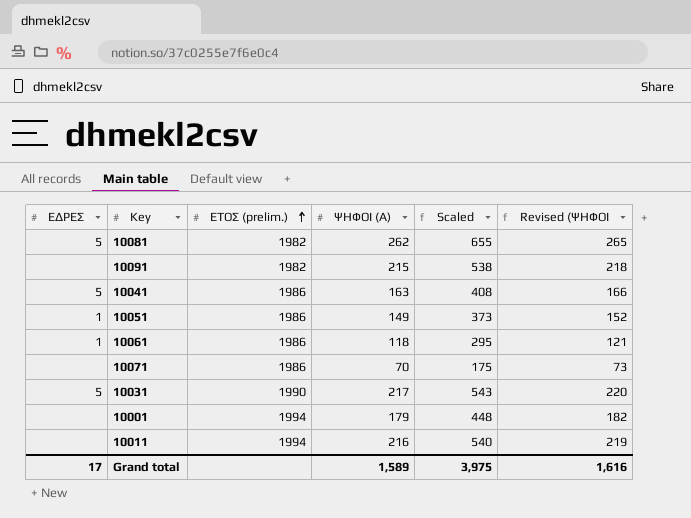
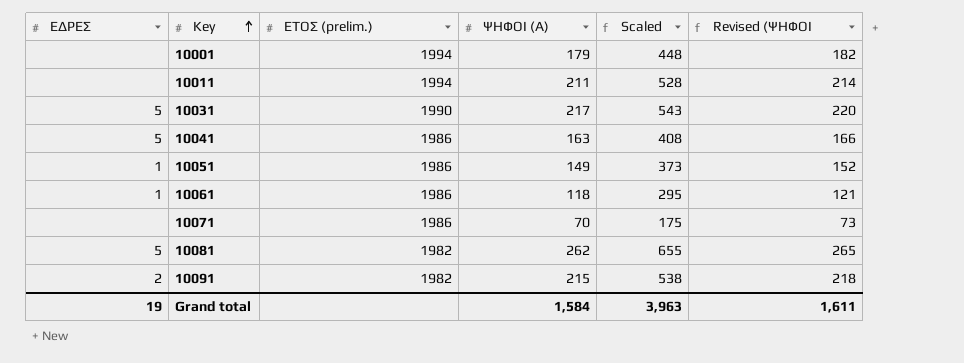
row order: ΕΤΟΣ (prelim.) ascending -> Key ascending
10011 | ΨΗΦΟΙ (Α): 216 -> 211
10011 | Scaled: 540 -> 528
10011 | Revised (ΨΗΦΟΙ: 219 -> 214
10091 | ΕΔΡΕΣ: none -> 2
Grand total | ΕΔΡΕΣ: 17 -> 19
Grand total | ΨΗΦΟΙ (Α): 1,589 -> 1,584
Grand total | Scaled: 3,975 -> 3,963
Grand total | Revised (ΨΗΦΟΙ: 1,616 -> 1,611

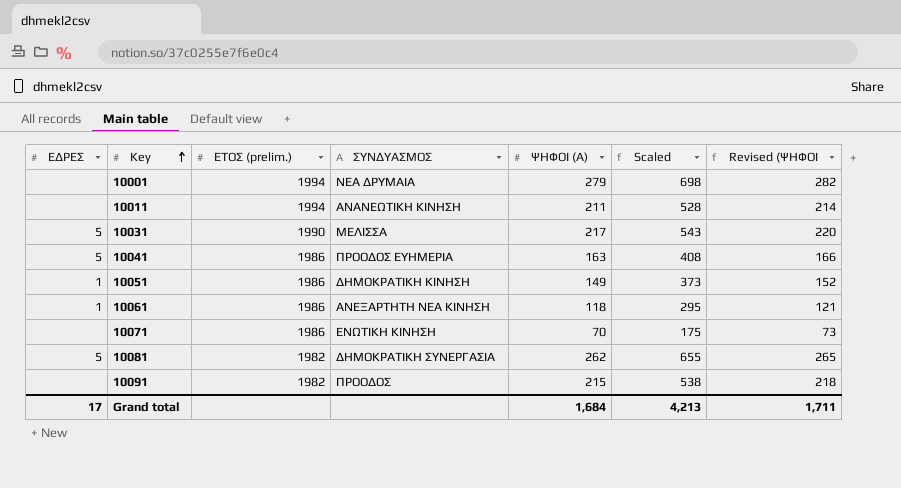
column ΣΥΝΔΥΑΣΜΟΣ | position: none -> 4
10001 | ΨΗΦΟΙ (Α): 179 -> 279
10001 | Scaled: 448 -> 698
10001 | Revised (ΨΗΦΟΙ: 182 -> 282
10091 | ΕΔΡΕΣ: 2 -> none
Grand total | ΕΔΡΕΣ: 19 -> 17
Grand total | ΨΗΦΟΙ (Α): 1,584 -> 1,684
Grand total | Scaled: 3,963 -> 4,213
Grand total | Revised (ΨΗΦΟΙ: 1,611 -> 1,711

